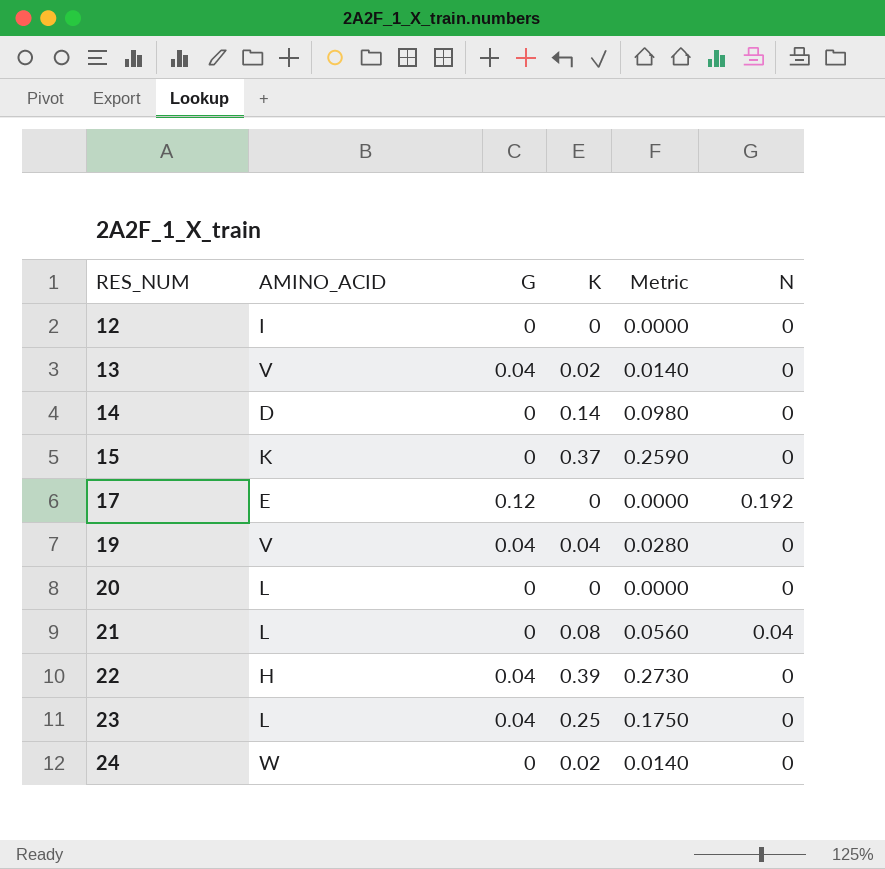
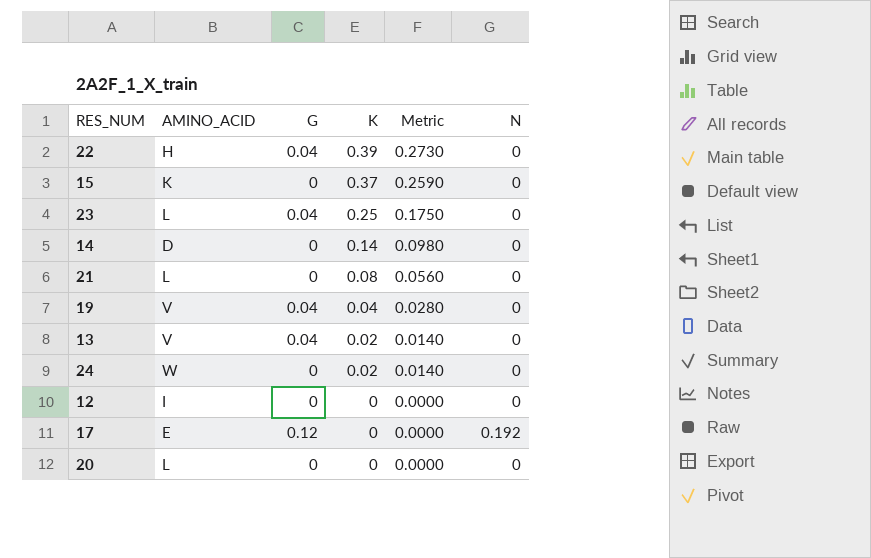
row order: RES_NUM ascending -> K descending
21 | N: 0.04 -> 0

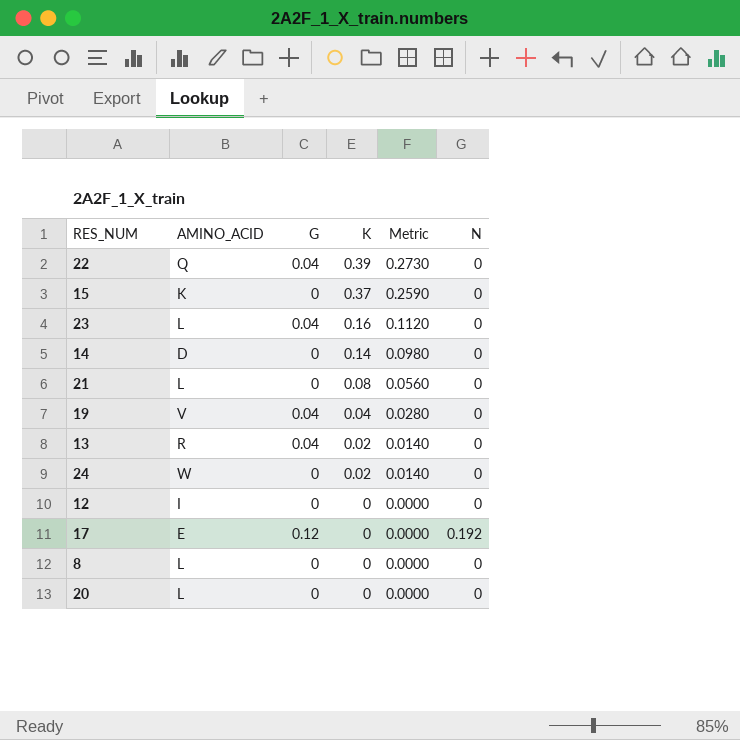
22 | AMINO_ACID: H -> Q
23 | K: 0.25 -> 0.16
23 | Metric: 0.1750 -> 0.1120
13 | AMINO_ACID: V -> R
row 8: none -> L | 0 | 0 | 0.0000 | 0

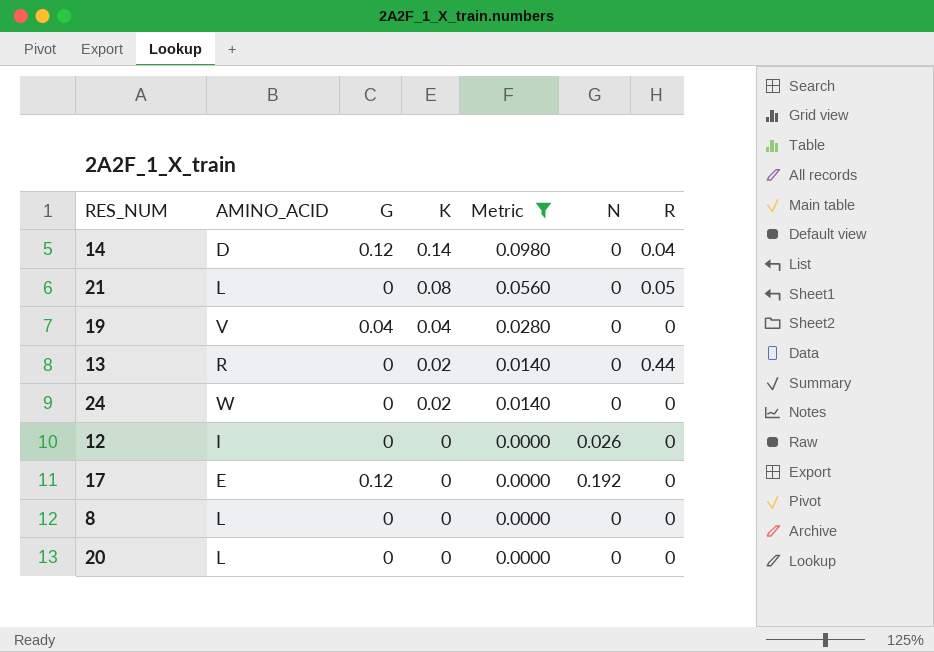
filter: none -> Metric <= 0.0980
column R | position: none -> 7
14 | G: 0 -> 0.12
13 | G: 0.04 -> 0
12 | N: 0 -> 0.026

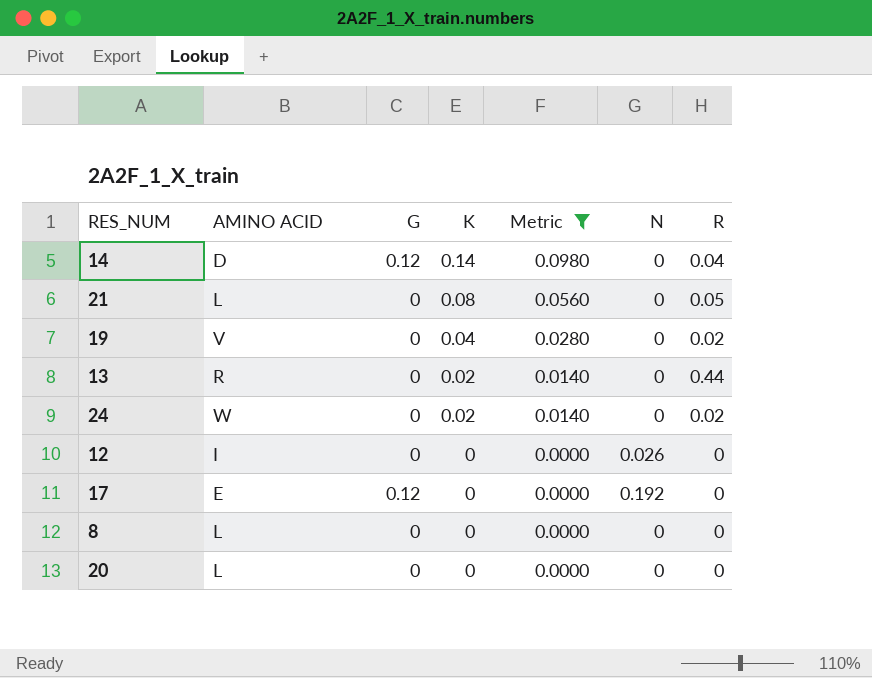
column name: AMINO_ACID -> AMINO ACID
19 | G: 0.04 -> 0
19 | R: 0 -> 0.02
24 | R: 0 -> 0.02

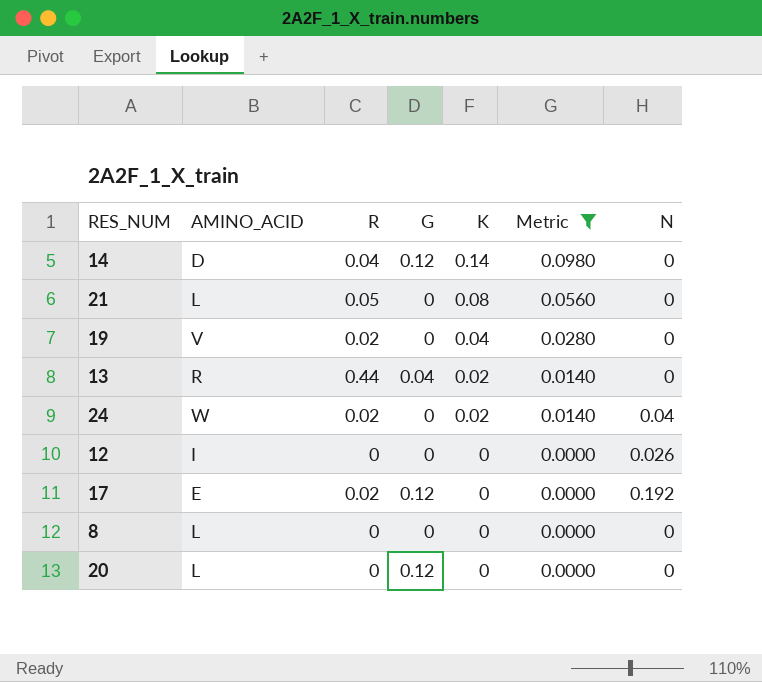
column name: AMINO ACID -> AMINO_ACID
column R | position: 7 -> 3
13 | G: 0 -> 0.04
24 | N: 0 -> 0.04
17 | R: 0 -> 0.02
20 | G: 0 -> 0.12

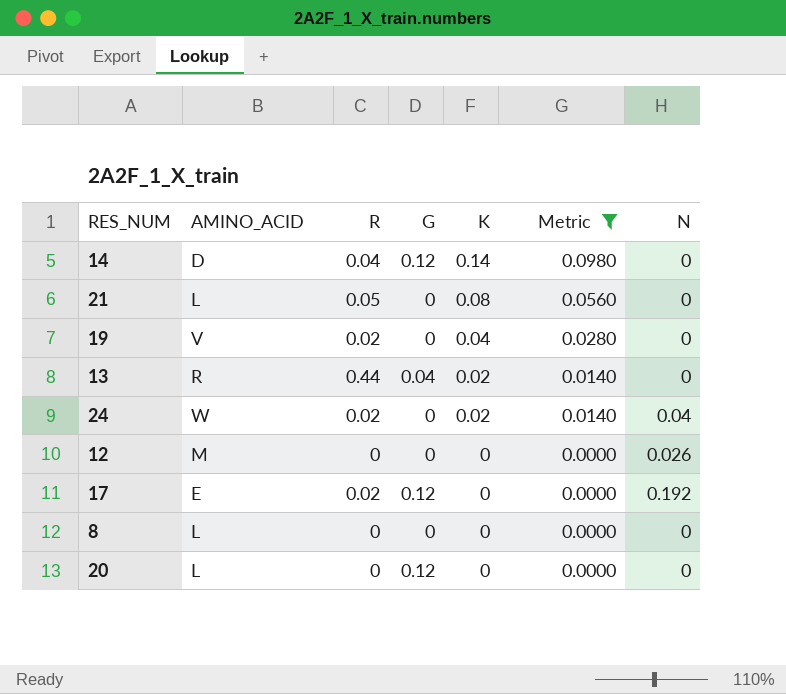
12 | AMINO_ACID: I -> M

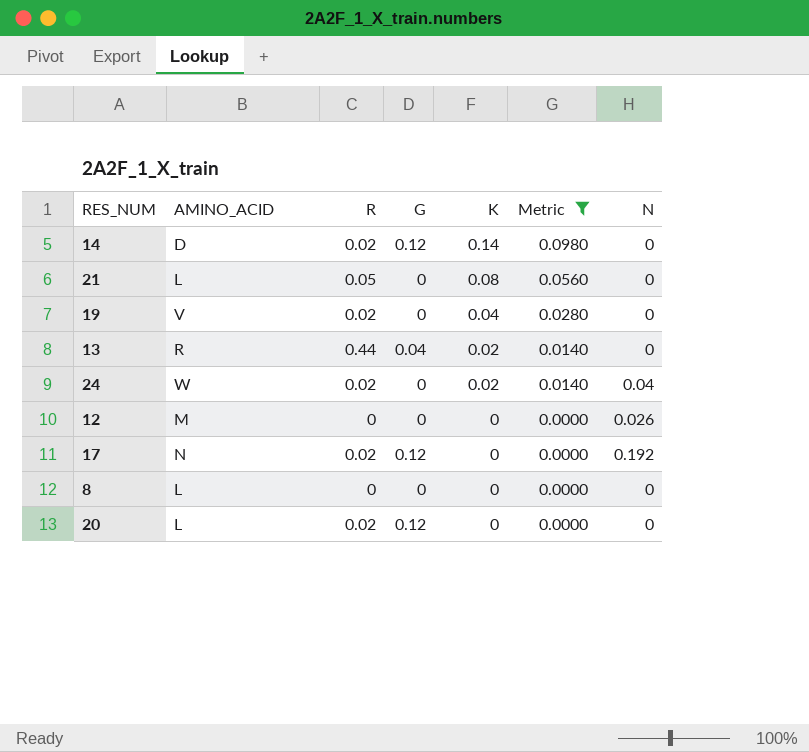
14 | R: 0.04 -> 0.02
17 | AMINO_ACID: E -> N
20 | R: 0 -> 0.02

